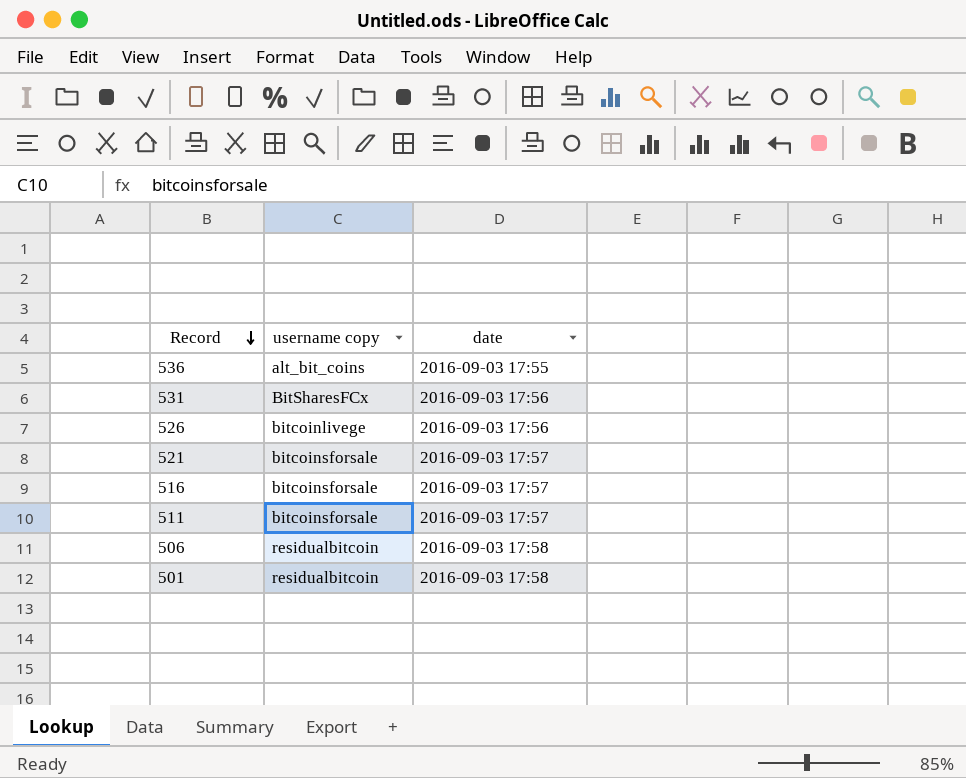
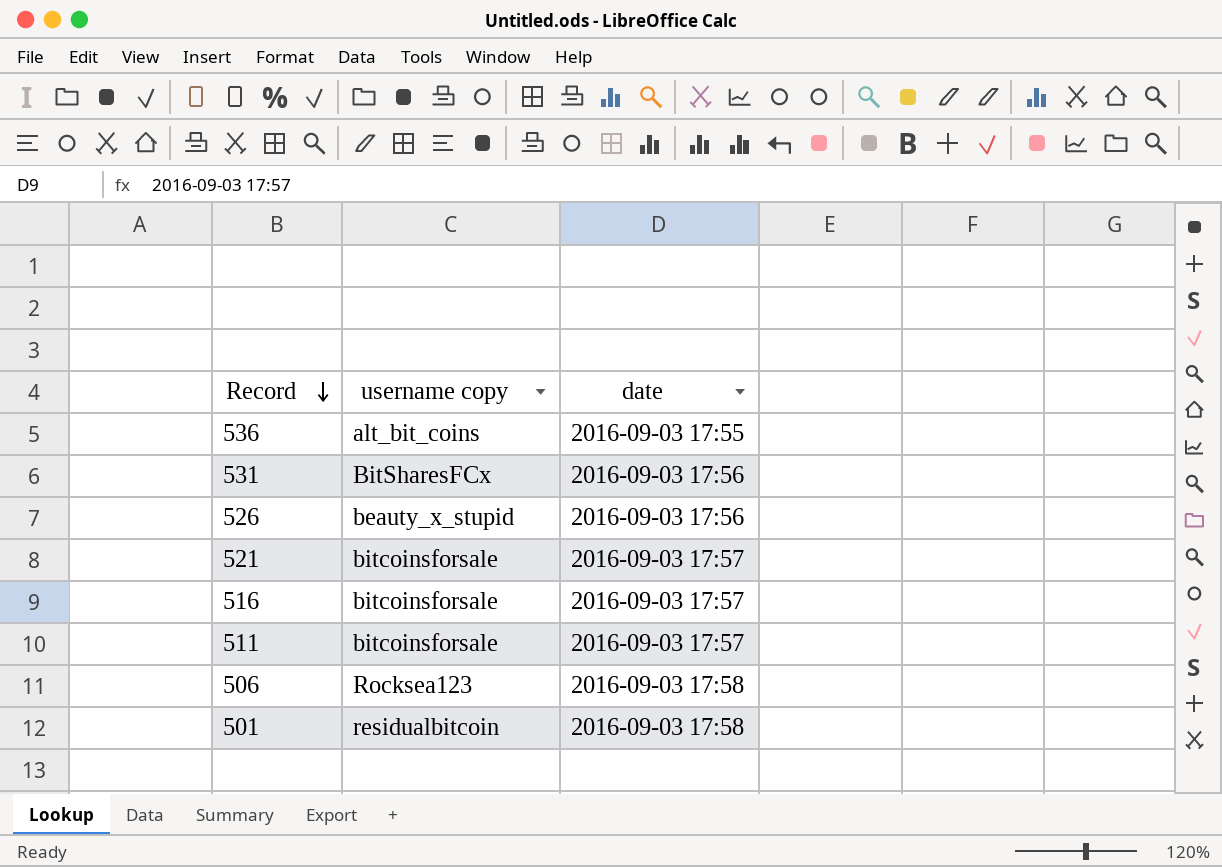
526 | username copy: bitcoinlivege -> beauty_x_stupid
506 | username copy: residualbitcoin -> Rocksea123

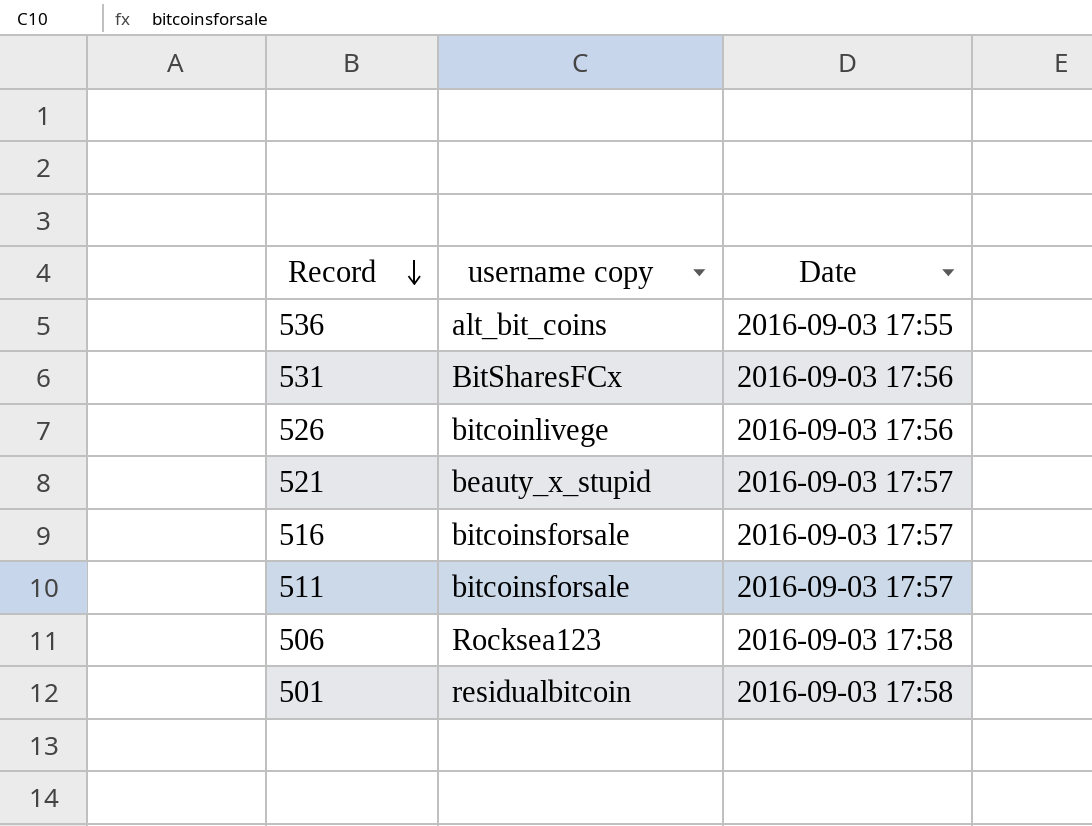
column name: date -> Date
526 | username copy: beauty_x_stupid -> bitcoinlivege
521 | username copy: bitcoinsforsale -> beauty_x_stupid

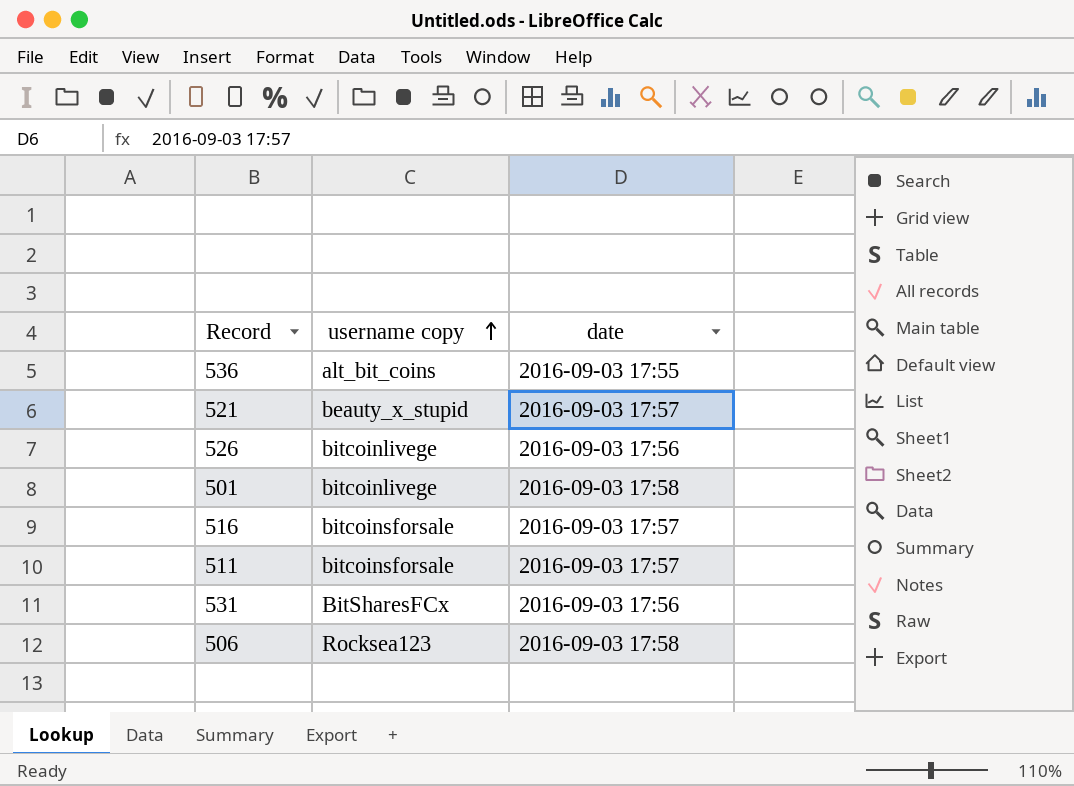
row order: Record descending -> username copy ascending
column name: Date -> date
501 | username copy: residualbitcoin -> bitcoinlivege

